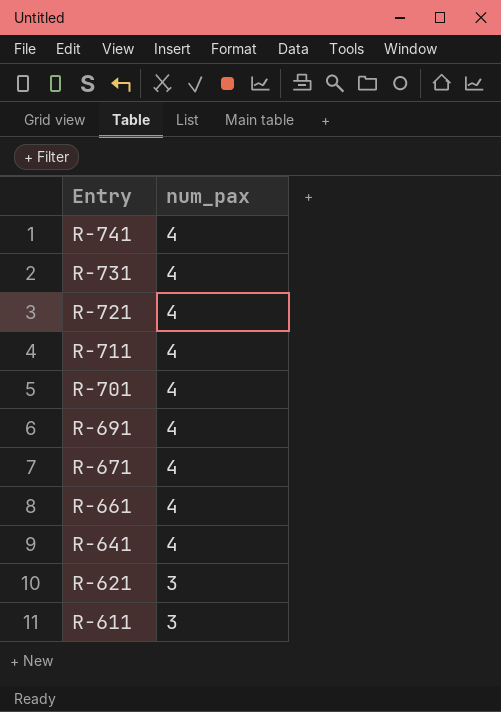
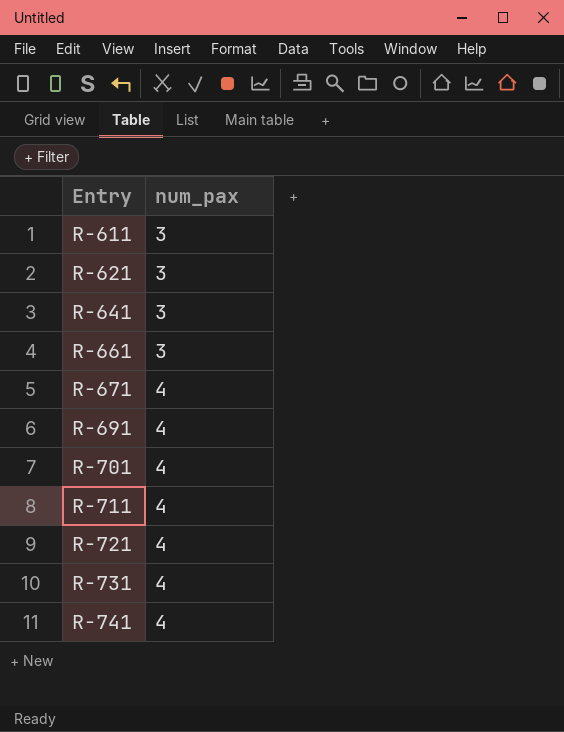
row order: Entry descending -> Entry ascending
R-641 | num_pax: 4 -> 3
R-661 | num_pax: 4 -> 3

